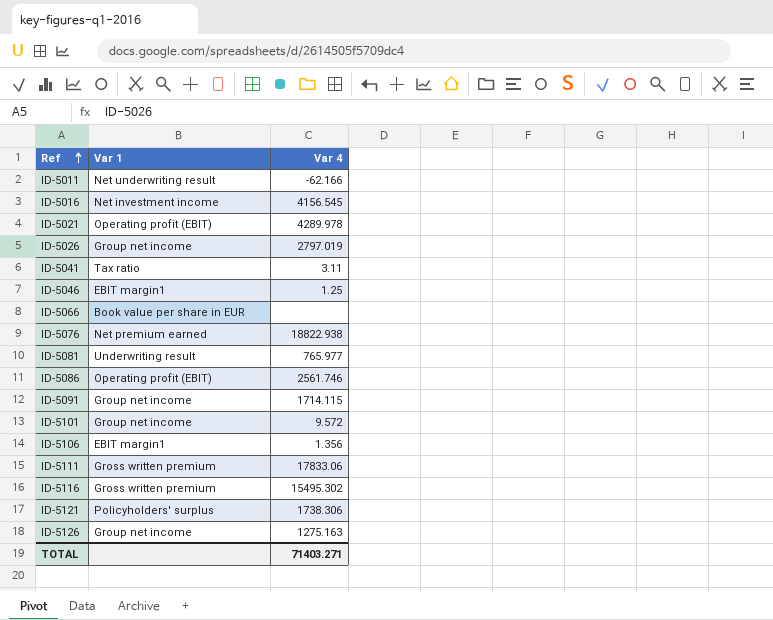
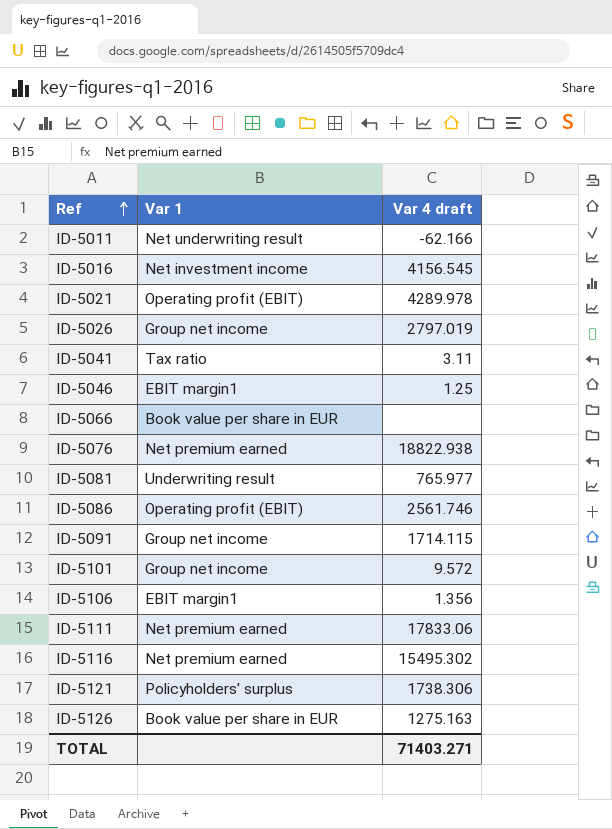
column name: Var 4 -> Var 4 draft
ID-5111 | Var 1: Gross written premium -> Net premium earned
ID-5116 | Var 1: Gross written premium -> Net premium earned
ID-5126 | Var 1: Group net income -> Book value per share in EUR

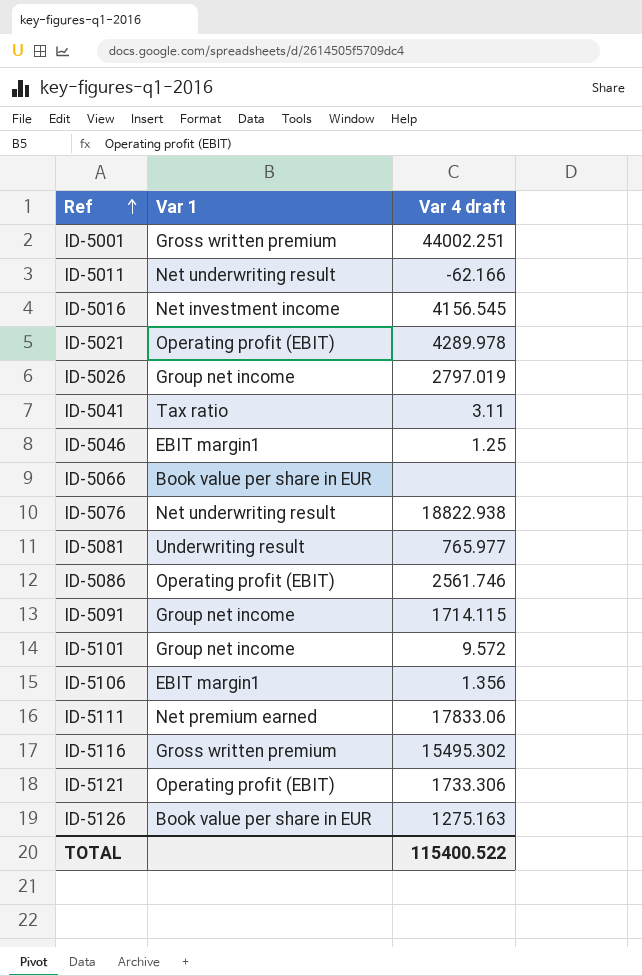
row ID-5001: none -> Gross written premium | 44002.251
ID-5076 | Var 1: Net premium earned -> Net underwriting result
ID-5116 | Var 1: Net premium earned -> Gross written premium
ID-5121 | Var 1: Policyholders' surplus -> Operating profit (EBIT)
ID-5121 | Var 4 draft: 1738.306 -> 1733.306
TOTAL | Var 4 draft: 71403.271 -> 115400.522

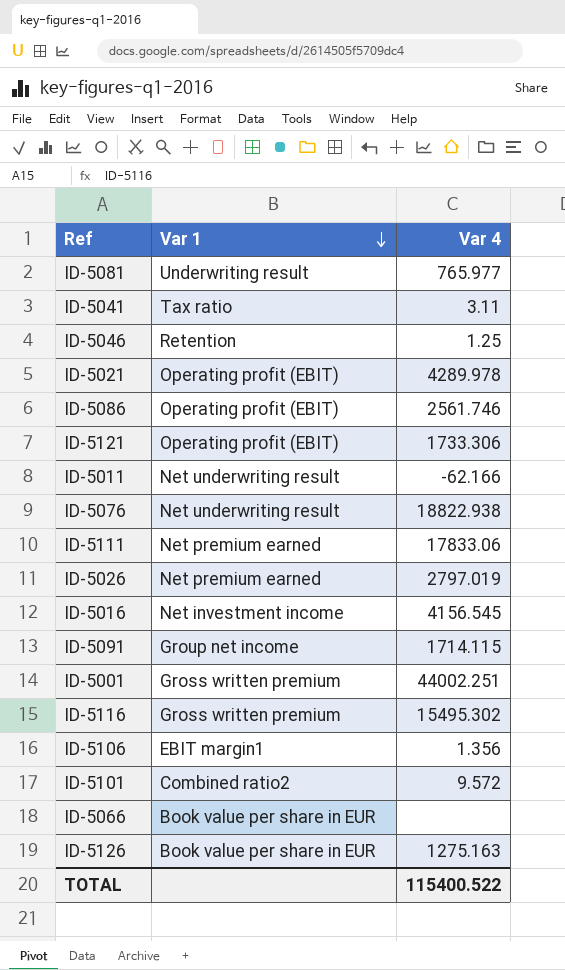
row order: Ref ascending -> Var 1 descending
column name: Var 4 draft -> Var 4
ID-5046 | Var 1: EBIT margin1 -> Retention
ID-5026 | Var 1: Group net income -> Net premium earned
ID-5101 | Var 1: Group net income -> Combined ratio2

